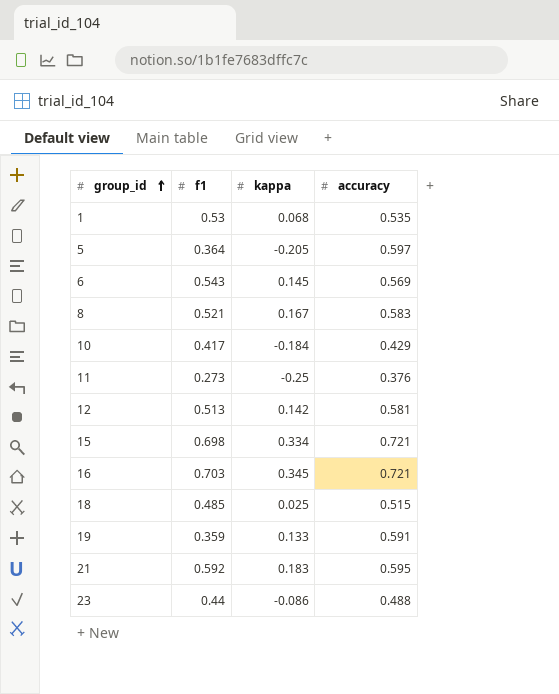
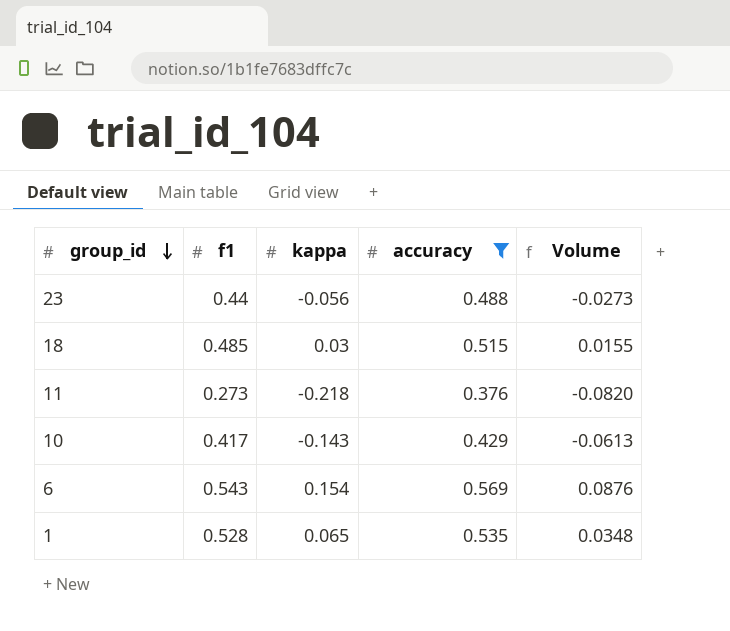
filter: none -> accuracy <= 0.569
row order: group_id ascending -> group_id descending
column Volume | formula: none -> [kappa] * [accuracy]
23 | kappa: -0.086 -> -0.056
18 | kappa: 0.025 -> 0.03
11 | kappa: -0.25 -> -0.218
10 | kappa: -0.184 -> -0.143
6 | kappa: 0.145 -> 0.154
1 | f1: 0.53 -> 0.528
1 | kappa: 0.068 -> 0.065

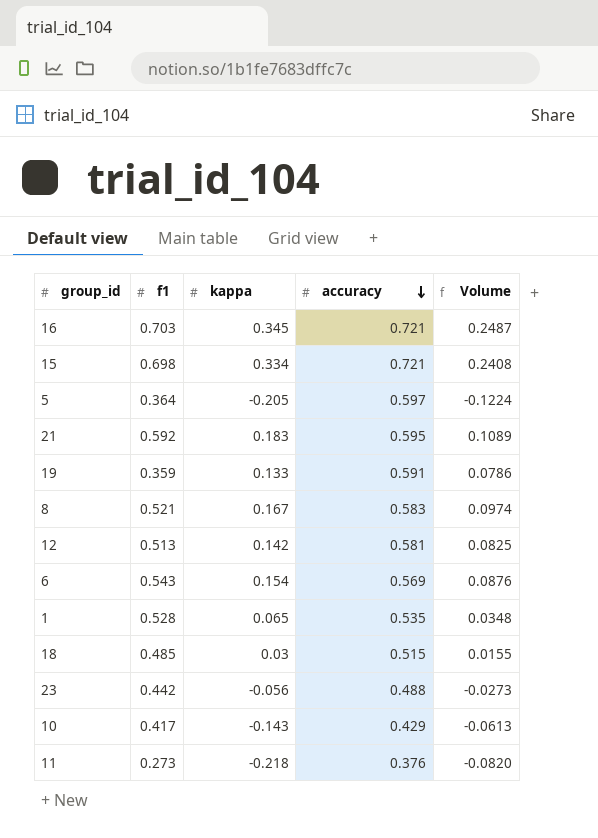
filter: accuracy <= 0.569 -> none
row order: group_id descending -> accuracy descending
23 | f1: 0.44 -> 0.442

